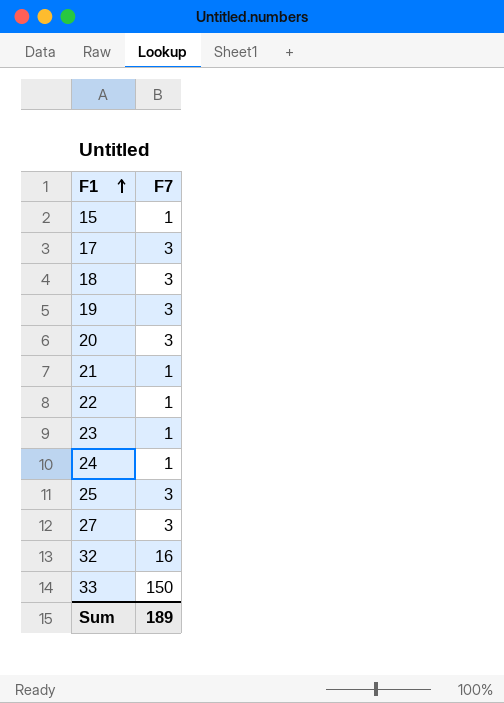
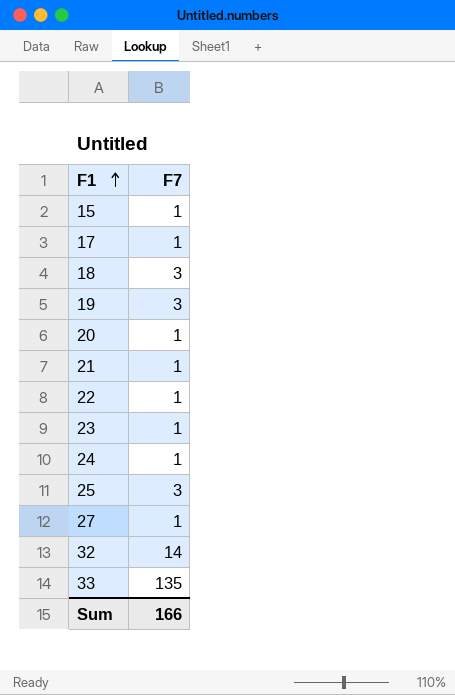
17 | F7: 3 -> 1
20 | F7: 3 -> 1
27 | F7: 3 -> 1
32 | F7: 16 -> 14
33 | F7: 150 -> 135
Sum | F7: 189 -> 166

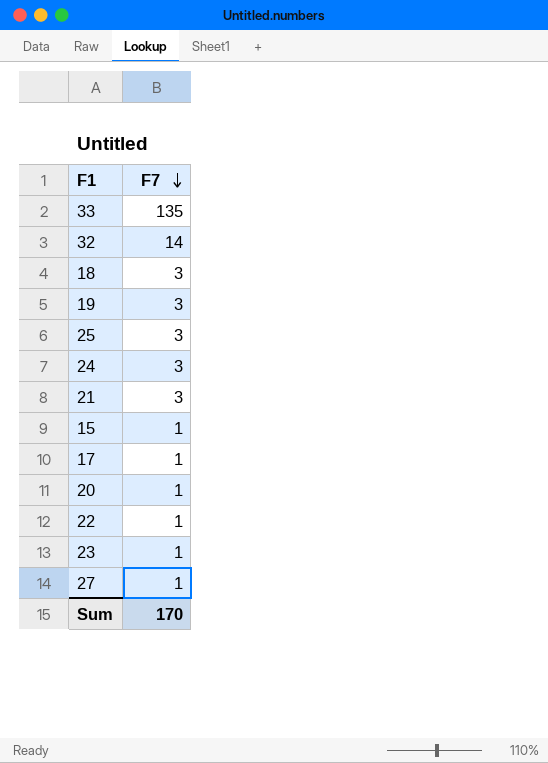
row order: F1 ascending -> F7 descending
24 | F7: 1 -> 3
21 | F7: 1 -> 3
Sum | F7: 166 -> 170

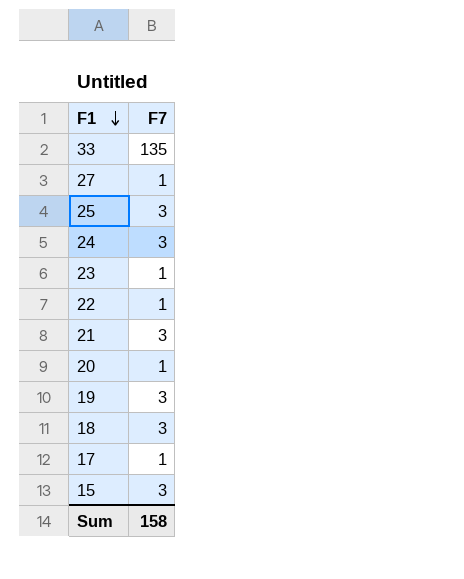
row order: F7 descending -> F1 descending
row 32: 14 -> none
15 | F7: 1 -> 3
Sum | F7: 170 -> 158

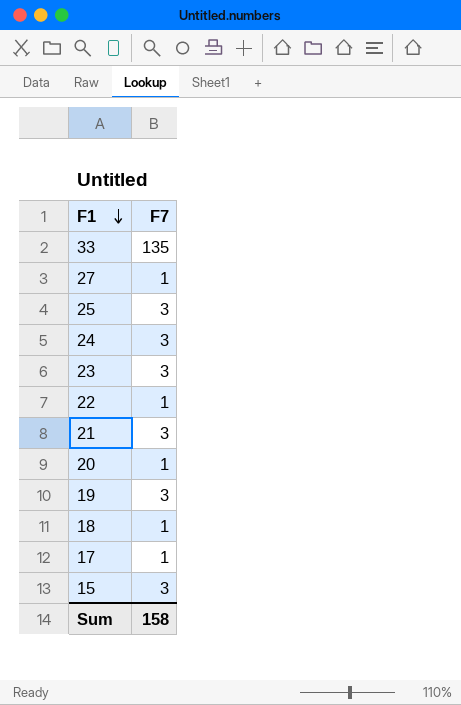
23 | F7: 1 -> 3
18 | F7: 3 -> 1

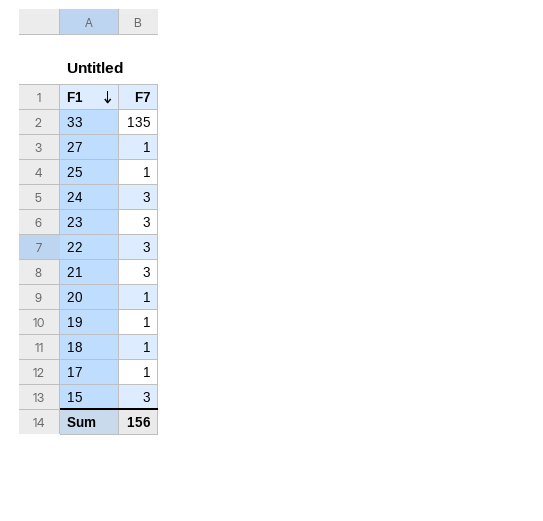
25 | F7: 3 -> 1
22 | F7: 1 -> 3
19 | F7: 3 -> 1
Sum | F7: 158 -> 156

